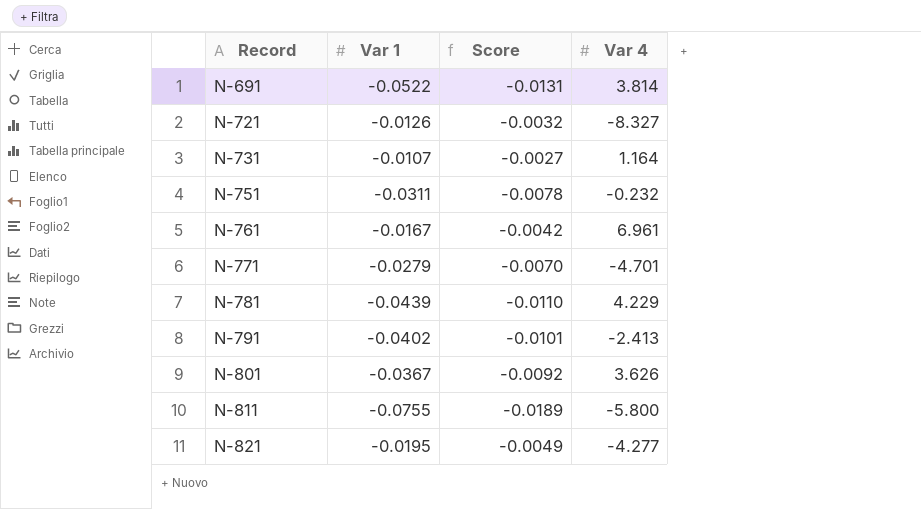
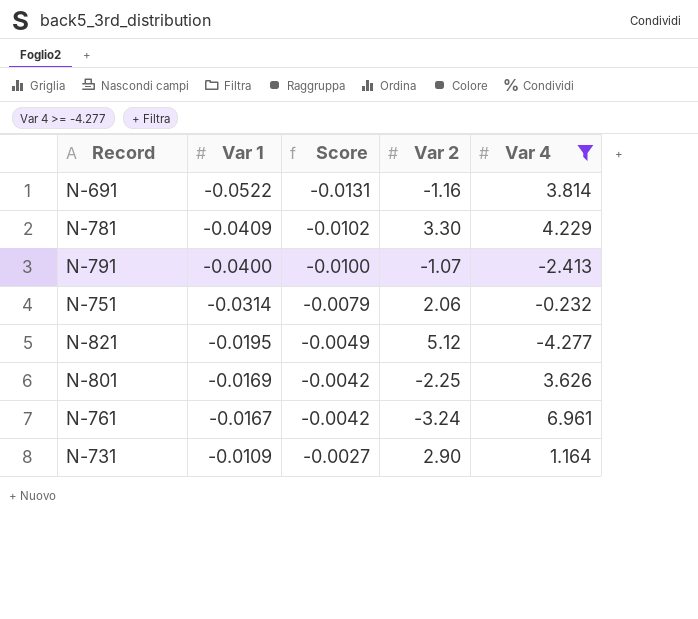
filter: none -> Var 4 >= -4.277
row order: Record ascending -> Var 1 ascending
column Var 2 | position: none -> 4
N-781 | Var 1: -0.0439 -> -0.0409
N-781 | Score: -0.0110 -> -0.0102
N-791 | Var 1: -0.0402 -> -0.0400
N-791 | Score: -0.0101 -> -0.0100
N-751 | Var 1: -0.0311 -> -0.0314
N-751 | Score: -0.0078 -> -0.0079
N-801 | Var 1: -0.0367 -> -0.0169
N-801 | Score: -0.0092 -> -0.0042
N-731 | Var 1: -0.0107 -> -0.0109

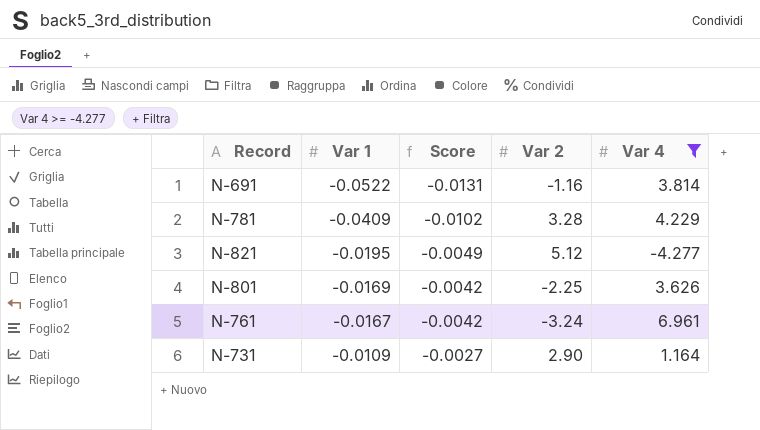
row N-791: -0.0400 | -0.0100 | -1.07 | -2.413 -> none
row N-751: -0.0314 | -0.0079 | 2.06 | -0.232 -> none
N-781 | Var 2: 3.30 -> 3.28

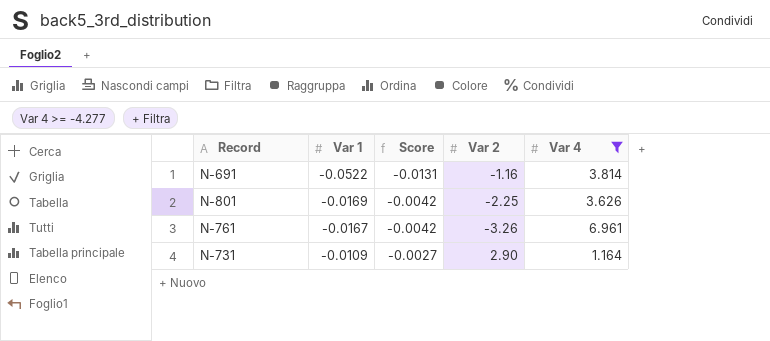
row N-781: -0.0409 | -0.0102 | 3.28 | 4.229 -> none
row N-821: -0.0195 | -0.0049 | 5.12 | -4.277 -> none
N-761 | Var 2: -3.24 -> -3.26

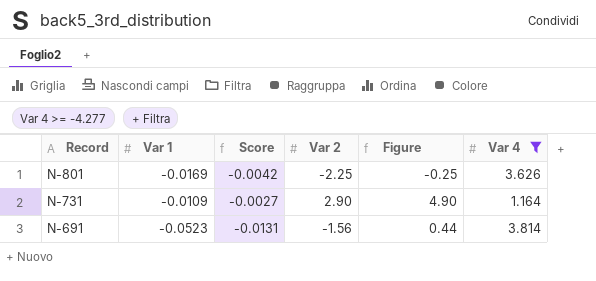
row order: Var 1 ascending -> Record descending
column Figure | formula: none -> [Var 2] + 2
row N-761: -0.0167 | -0.0042 | -3.26 | 6.961 -> none
N-691 | Var 1: -0.0522 -> -0.0523
N-691 | Var 2: -1.16 -> -1.56

